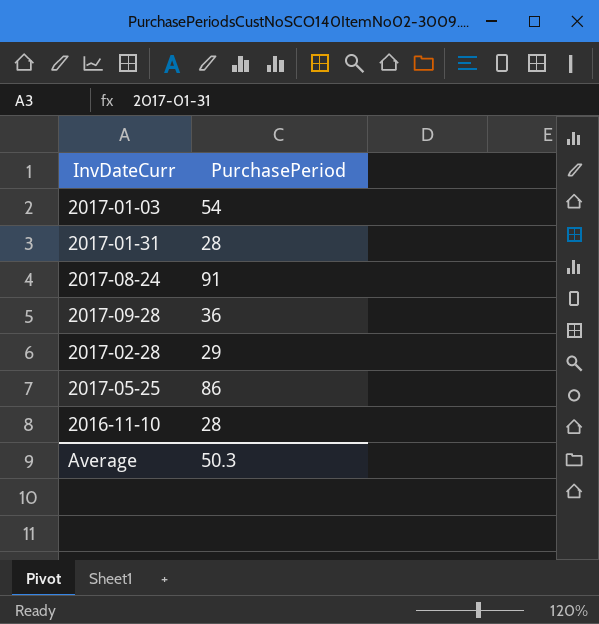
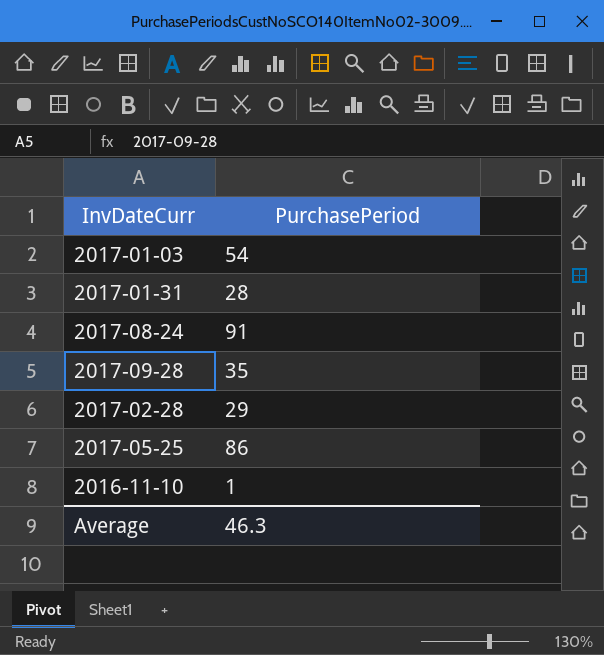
2017-09-28 | PurchasePeriod: 36 -> 35
2016-11-10 | PurchasePeriod: 28 -> 1
Average | PurchasePeriod: 50.3 -> 46.3

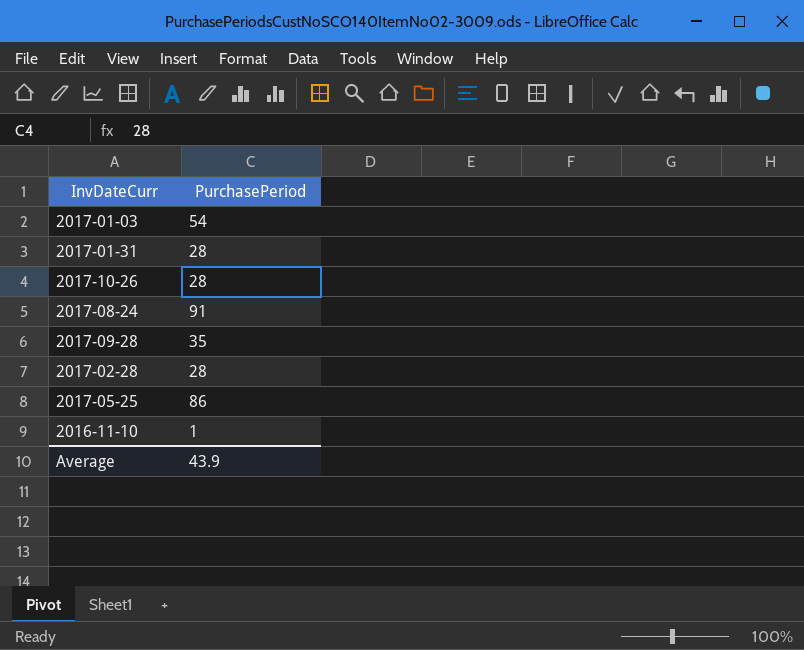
row 2017-10-26: none -> 28
2017-02-28 | PurchasePeriod: 29 -> 28
Average | PurchasePeriod: 46.3 -> 43.9

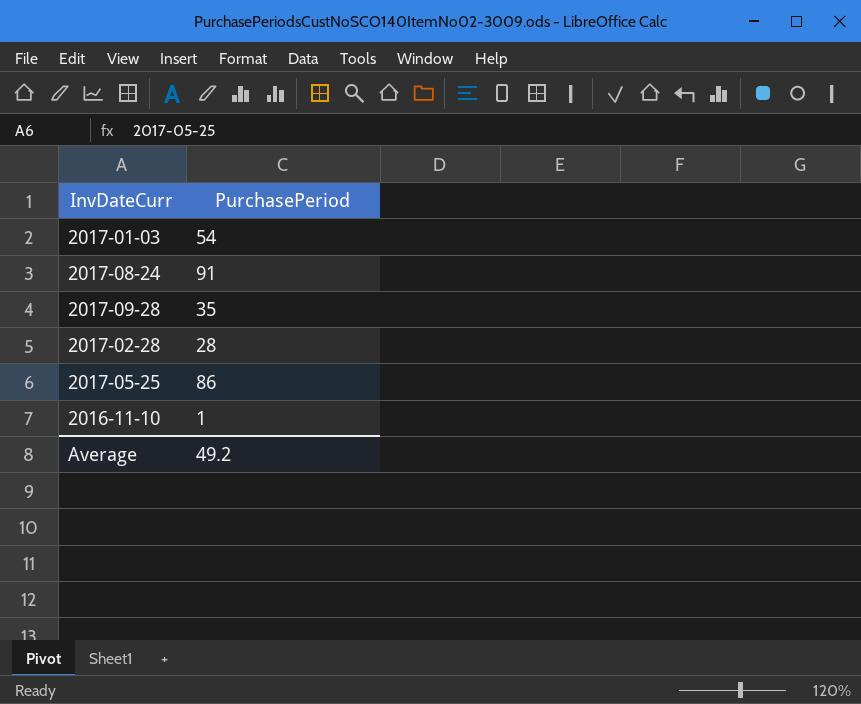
row 2017-01-31: 28 -> none
row 2017-10-26: 28 -> none
Average | PurchasePeriod: 43.9 -> 49.2

